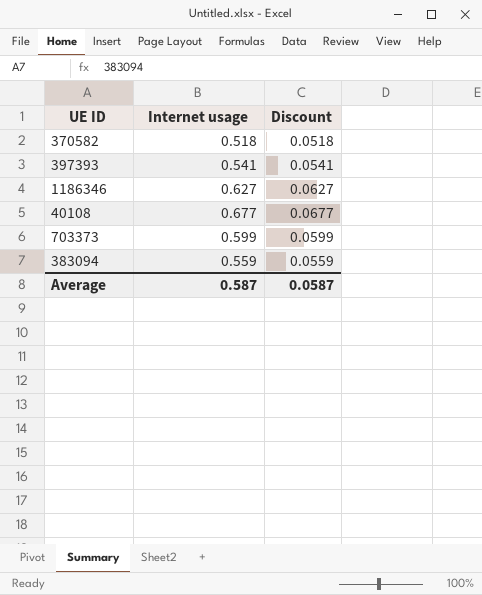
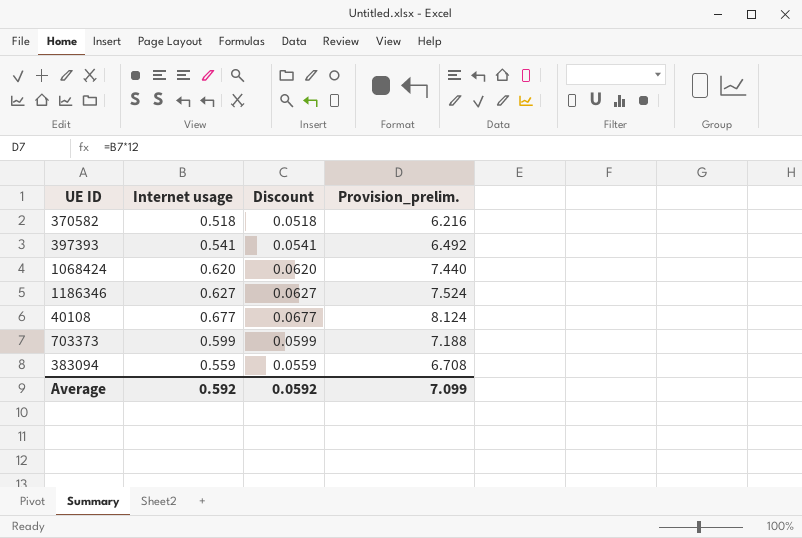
column Provision_prelim. | formula: none -> [Internet usage] * 12
row 1068424: none -> 0.620 | 0.0620 | 7.440
Average | Internet usage: 0.587 -> 0.592
Average | Discount: 0.0587 -> 0.0592

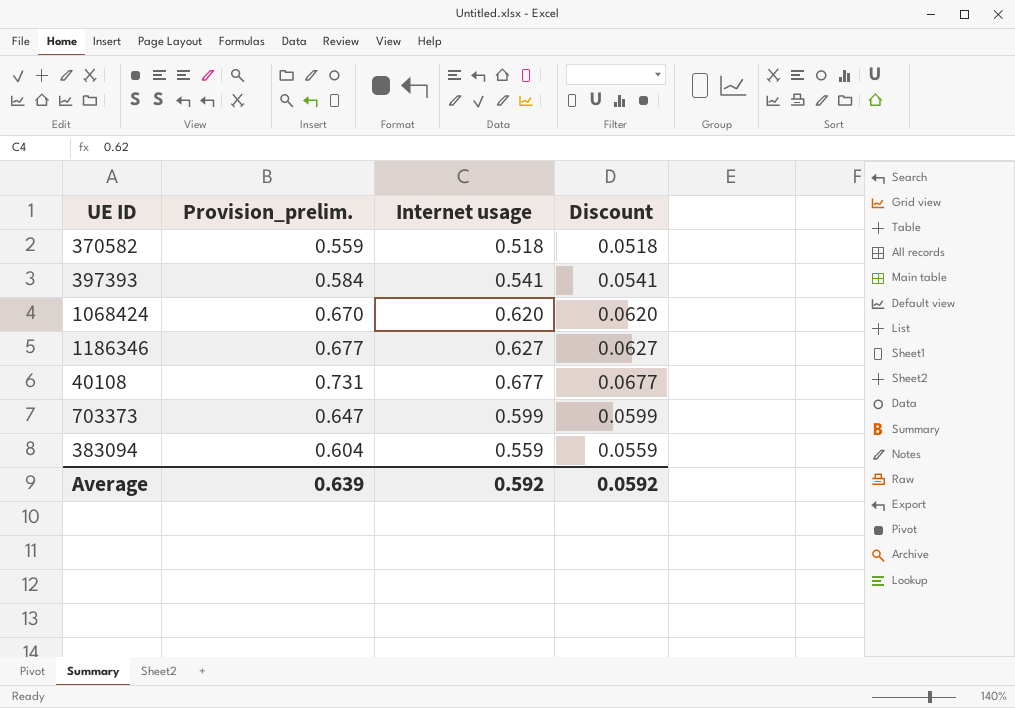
column Provision_prelim. | formula: [Internet usage] * 12 -> [Internet usage] * 1.08
column Provision_prelim. | position: 4 -> 2
Average | Provision_prelim.: 7.099 -> 0.639

